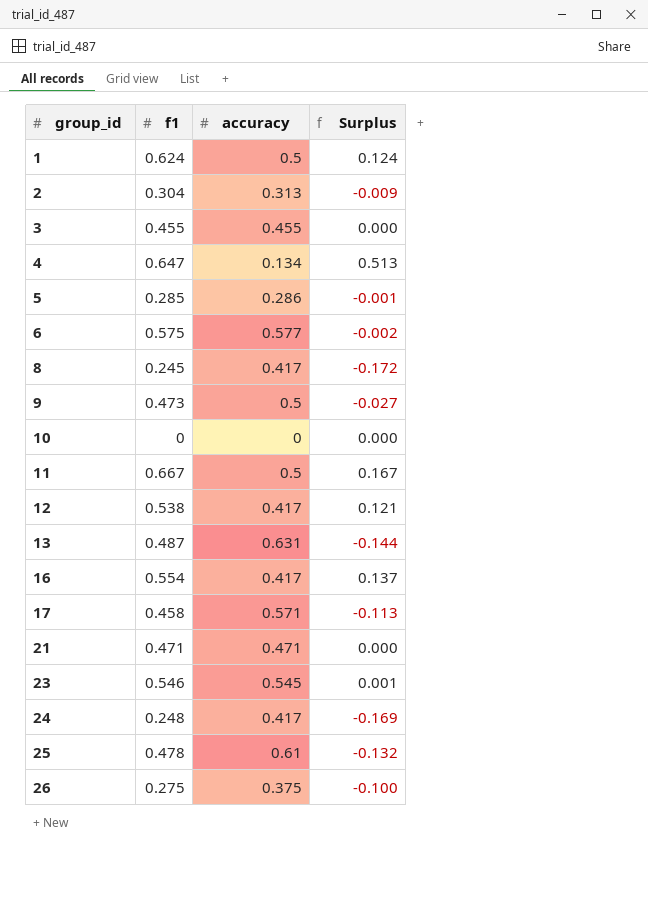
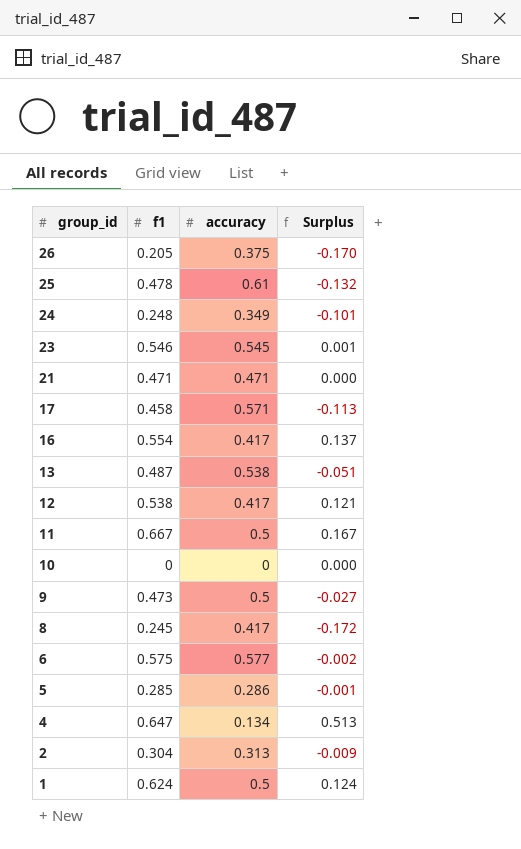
row order: group_id ascending -> group_id descending
row 3: 0.455 | 0.455 | 0.000 -> none
26 | f1: 0.275 -> 0.205
26 | Surplus: -0.100 -> -0.170
24 | accuracy: 0.417 -> 0.349
24 | Surplus: -0.169 -> -0.101
13 | accuracy: 0.631 -> 0.538
13 | Surplus: -0.144 -> -0.051

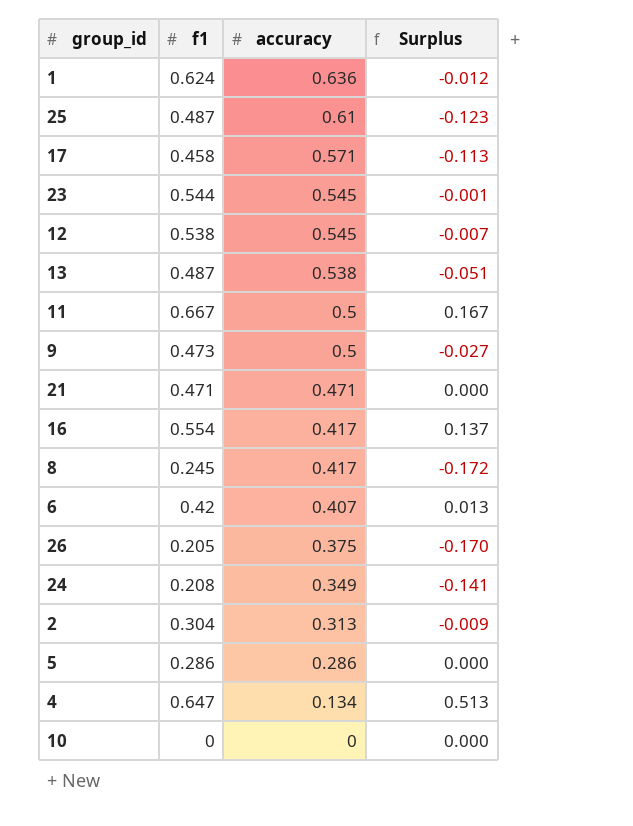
row order: group_id descending -> accuracy descending
1 | accuracy: 0.5 -> 0.636
1 | Surplus: 0.124 -> -0.012
25 | f1: 0.478 -> 0.487
25 | Surplus: -0.132 -> -0.123
23 | f1: 0.546 -> 0.544
23 | Surplus: 0.001 -> -0.001
12 | accuracy: 0.417 -> 0.545
12 | Surplus: 0.121 -> -0.007
6 | f1: 0.575 -> 0.42
6 | accuracy: 0.577 -> 0.407
6 | Surplus: -0.002 -> 0.013
24 | f1: 0.248 -> 0.208
24 | Surplus: -0.101 -> -0.141
5 | f1: 0.285 -> 0.286
5 | Surplus: -0.001 -> 0.000

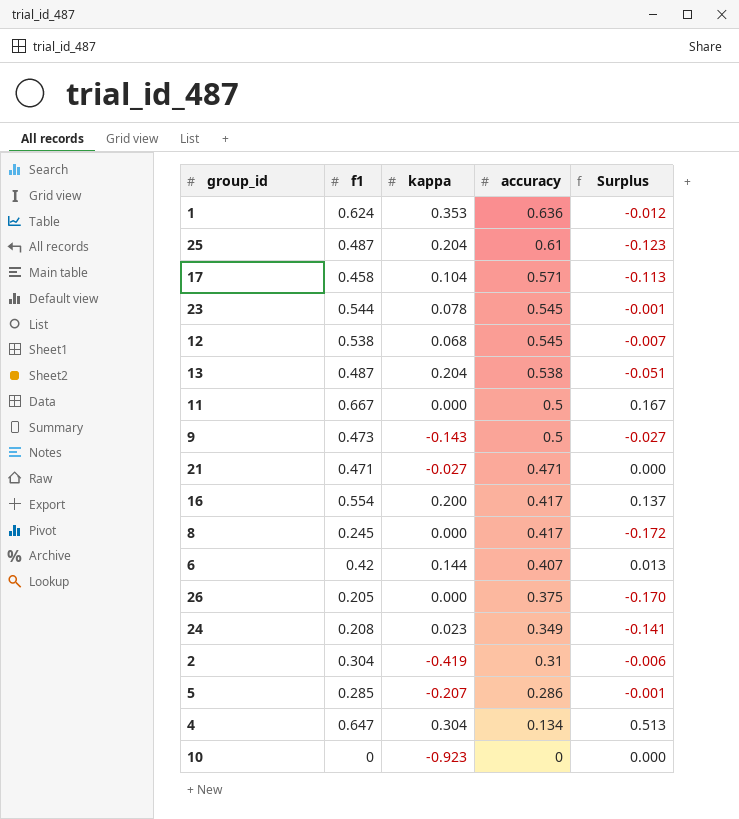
column kappa | position: none -> 3
2 | accuracy: 0.313 -> 0.31
2 | Surplus: -0.009 -> -0.006
5 | f1: 0.286 -> 0.285
5 | Surplus: 0.000 -> -0.001

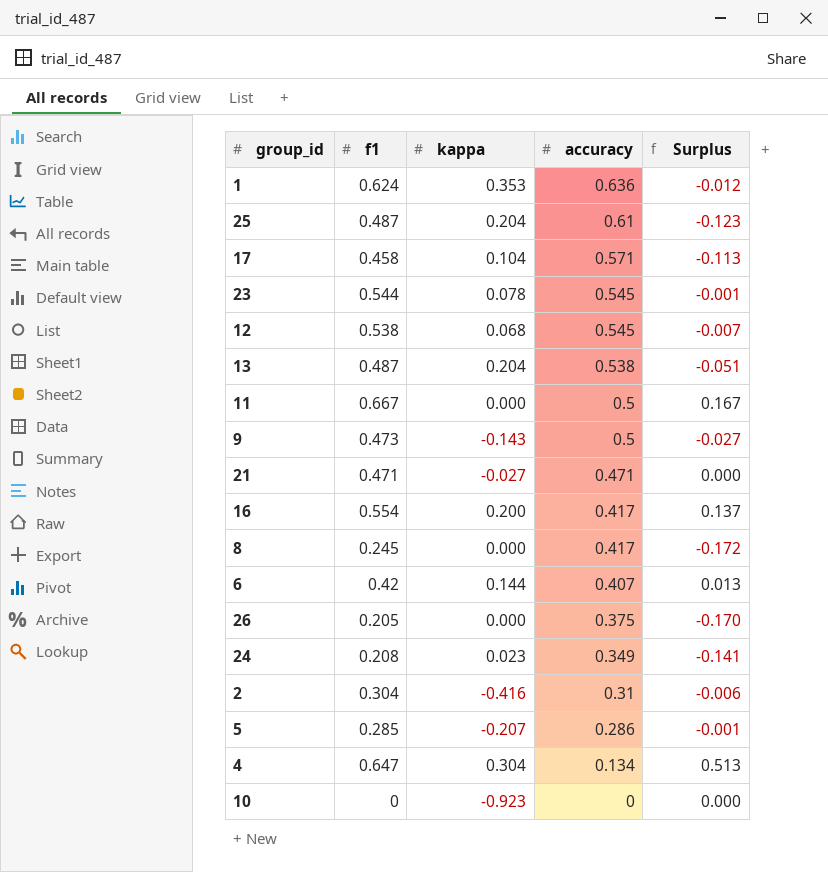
2 | kappa: -0.419 -> -0.416

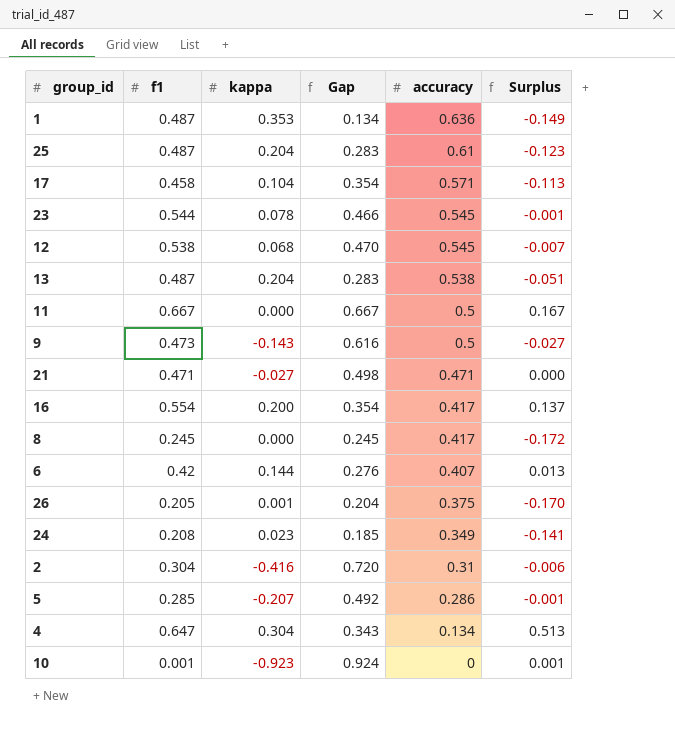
column Gap | formula: none -> [f1] - [kappa]
1 | f1: 0.624 -> 0.487
1 | Surplus: -0.012 -> -0.149
26 | kappa: 0.000 -> 0.001
10 | f1: 0 -> 0.001
10 | Surplus: 0.000 -> 0.001

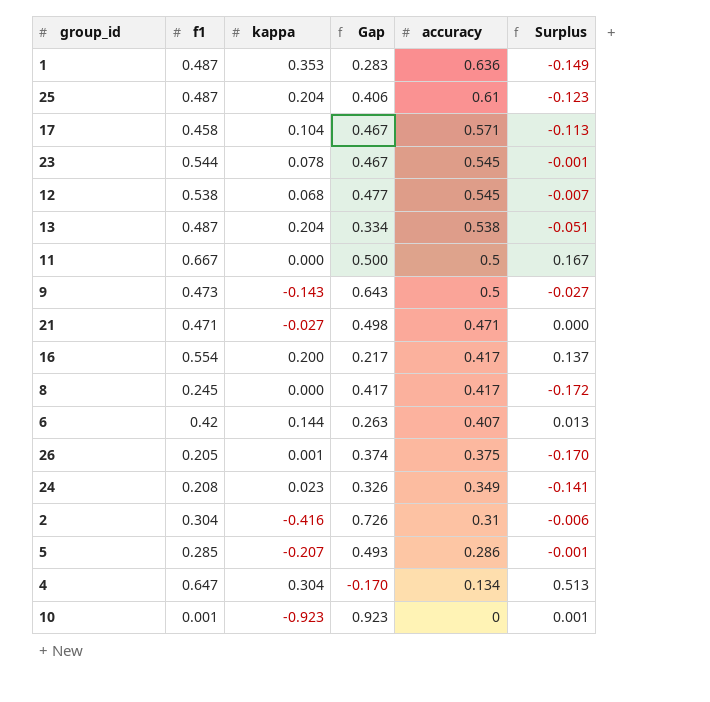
column Gap | formula: [f1] - [kappa] -> [accuracy] - [kappa]

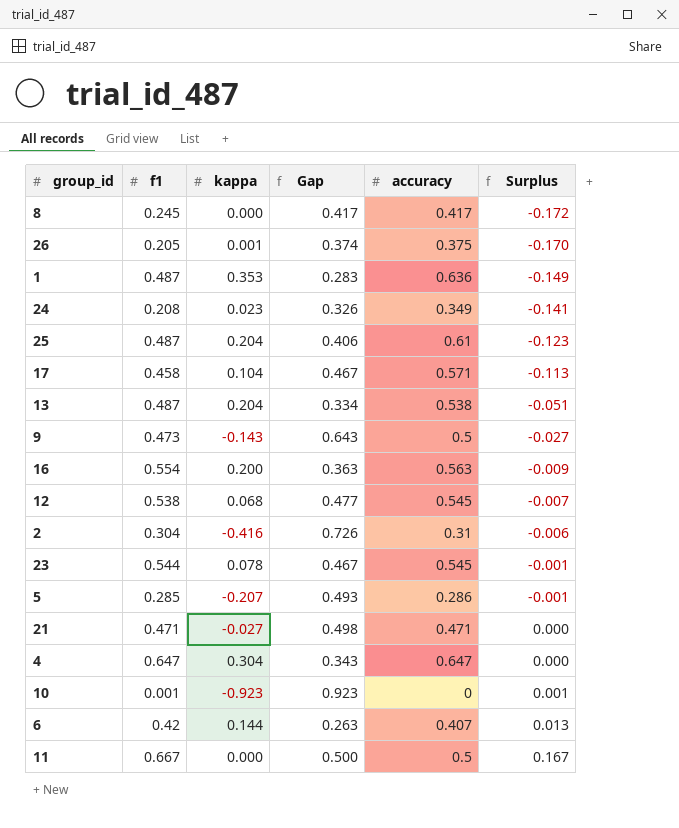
row order: accuracy descending -> Surplus ascending
16 | Gap: 0.217 -> 0.363
16 | accuracy: 0.417 -> 0.563
16 | Surplus: 0.137 -> -0.009
4 | Gap: -0.170 -> 0.343
4 | accuracy: 0.134 -> 0.647
4 | Surplus: 0.513 -> 0.000

